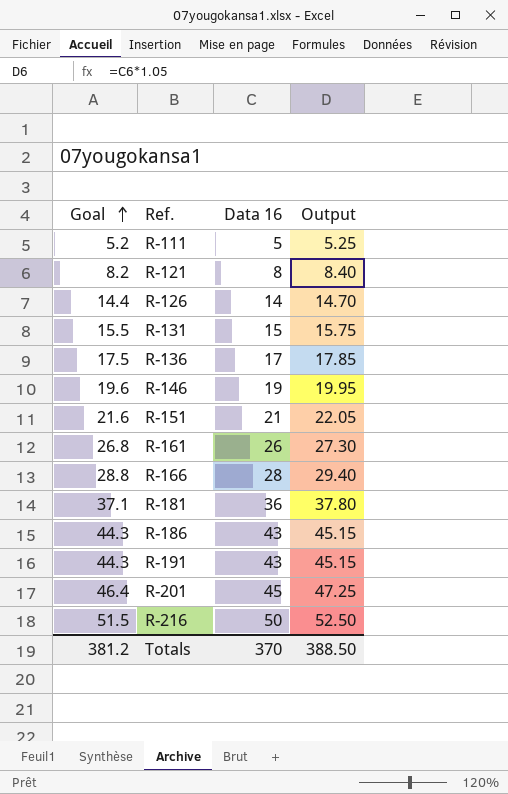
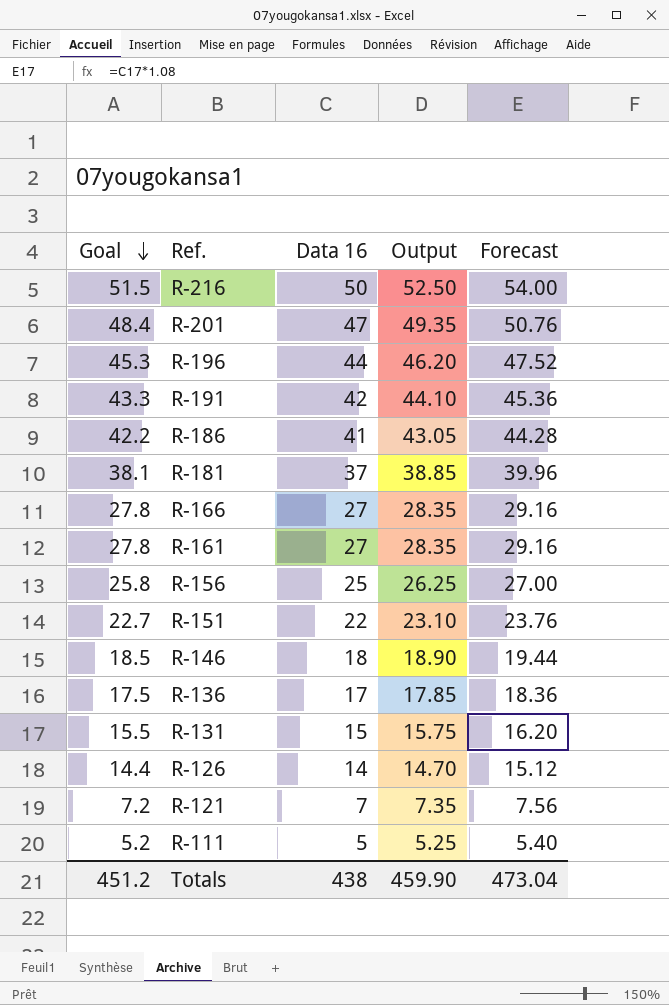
row order: Goal ascending -> Goal descending
column Forecast | formula: none -> [Data 16] * 1.08
R-201 | Goal: 46.4 -> 48.4
R-201 | Data 16: 45 -> 47
R-201 | Output: 47.25 -> 49.35
row R-196: none -> 45.3 | 44 | 46.20 | 47.52
R-191 | Goal: 44.3 -> 43.3
R-191 | Data 16: 43 -> 42
R-191 | Output: 45.15 -> 44.10
R-186 | Goal: 44.3 -> 42.2
R-186 | Data 16: 43 -> 41
R-186 | Output: 45.15 -> 43.05
R-181 | Goal: 37.1 -> 38.1
R-181 | Data 16: 36 -> 37
R-181 | Output: 37.80 -> 38.85
R-166 | Goal: 28.8 -> 27.8
R-166 | Data 16: 28 -> 27
R-166 | Output: 29.40 -> 28.35
R-161 | Goal: 26.8 -> 27.8
R-161 | Data 16: 26 -> 27
R-161 | Output: 27.30 -> 28.35
row R-156: none -> 25.8 | 25 | 26.25 | 27.00
R-151 | Goal: 21.6 -> 22.7
R-151 | Data 16: 21 -> 22
R-151 | Output: 22.05 -> 23.10
R-146 | Goal: 19.6 -> 18.5
R-146 | Data 16: 19 -> 18
R-146 | Output: 19.95 -> 18.90
R-121 | Goal: 8.2 -> 7.2
R-121 | Data 16: 8 -> 7
R-121 | Output: 8.40 -> 7.35
Totals | Goal: 381.2 -> 451.2
Totals | Data 16: 370 -> 438
Totals | Output: 388.50 -> 459.90

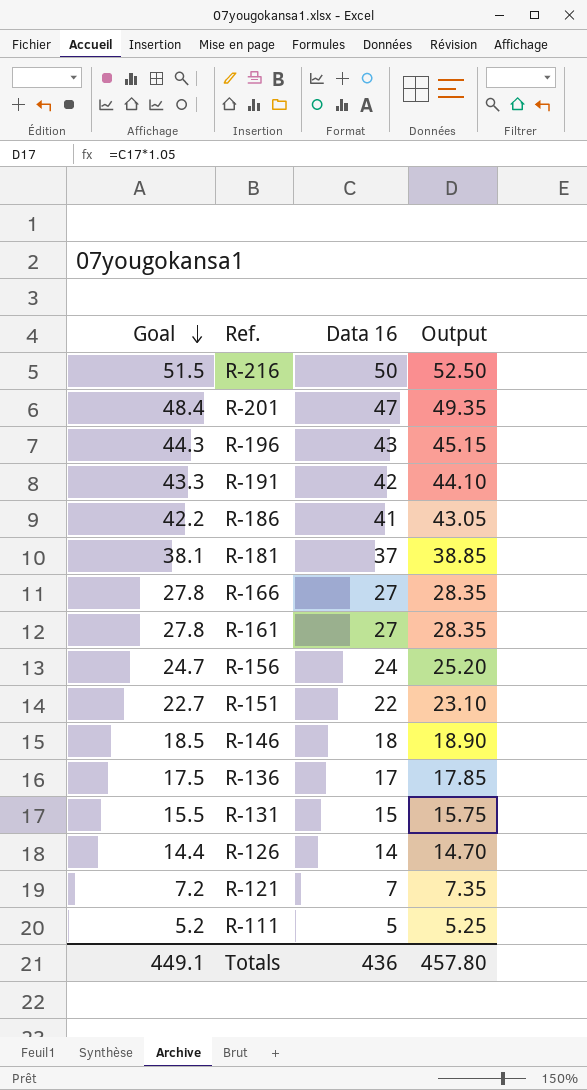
column Forecast | formula: [Data 16] * 1.08 -> none
R-196 | Goal: 45.3 -> 44.3
R-196 | Data 16: 44 -> 43
R-196 | Output: 46.20 -> 45.15
R-156 | Goal: 25.8 -> 24.7
R-156 | Data 16: 25 -> 24
R-156 | Output: 26.25 -> 25.20
Totals | Goal: 451.2 -> 449.1
Totals | Data 16: 438 -> 436
Totals | Output: 459.90 -> 457.80

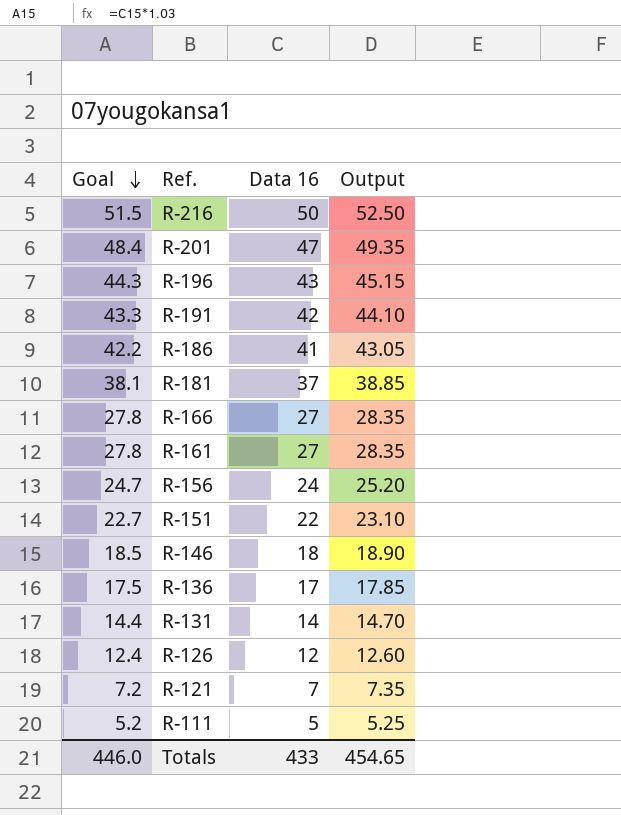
R-131 | Goal: 15.5 -> 14.4
R-131 | Data 16: 15 -> 14
R-131 | Output: 15.75 -> 14.70
R-126 | Goal: 14.4 -> 12.4
R-126 | Data 16: 14 -> 12
R-126 | Output: 14.70 -> 12.60
Totals | Goal: 449.1 -> 446.0
Totals | Data 16: 436 -> 433
Totals | Output: 457.80 -> 454.65

